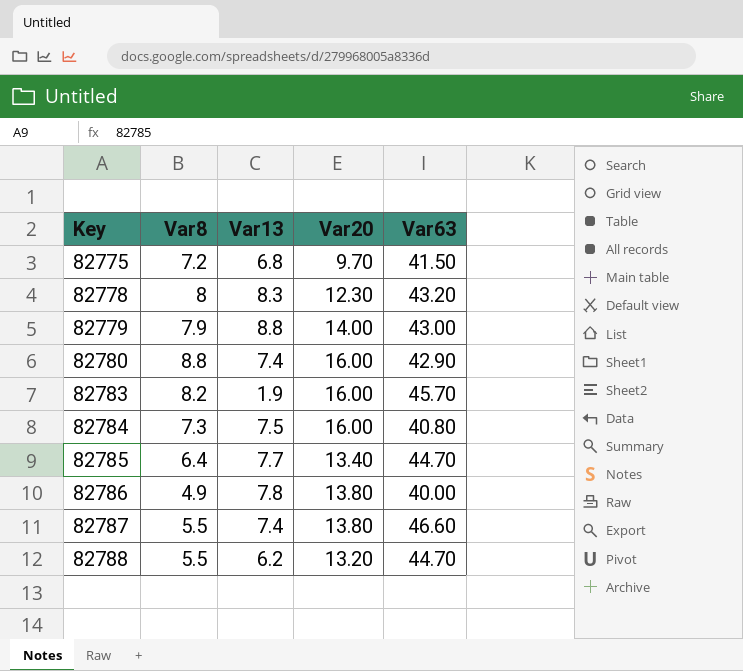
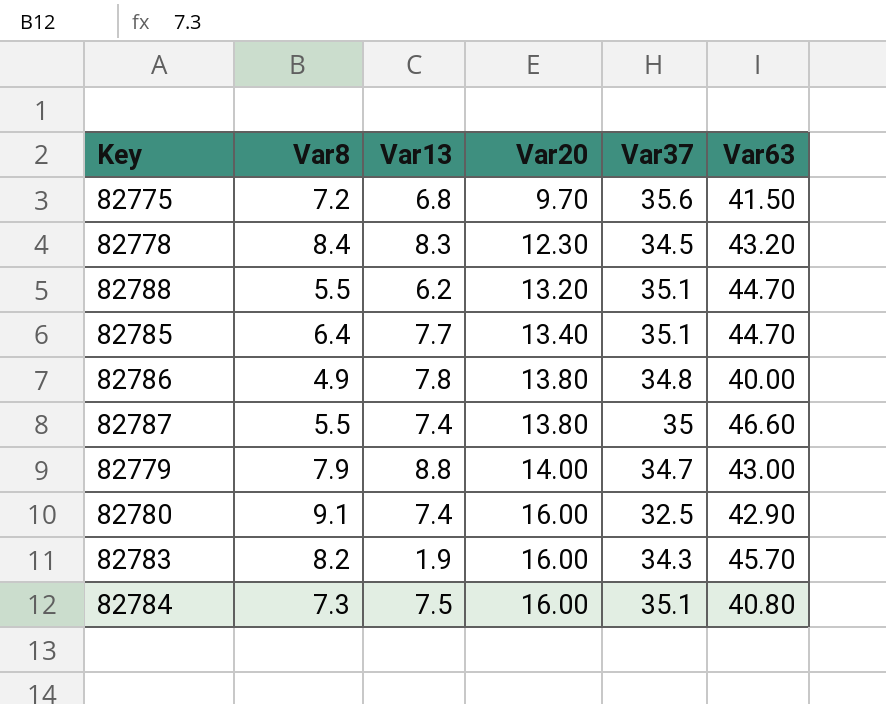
row order: Key ascending -> Var20 ascending
column Var37 | position: none -> 5
82778 | Var8: 8 -> 8.4
82780 | Var8: 8.8 -> 9.1

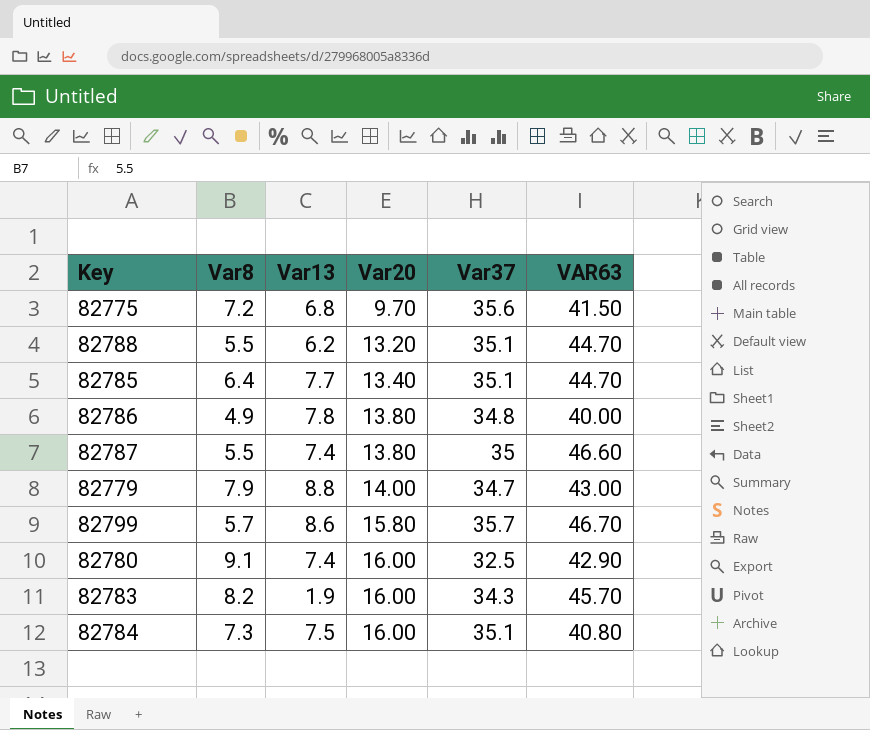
column name: Var63 -> VAR63
row 82778: 8.4 | 8.3 | 12.30 | 34.5 | 43.20 -> none
row 82799: none -> 5.7 | 8.6 | 15.80 | 35.7 | 46.70

